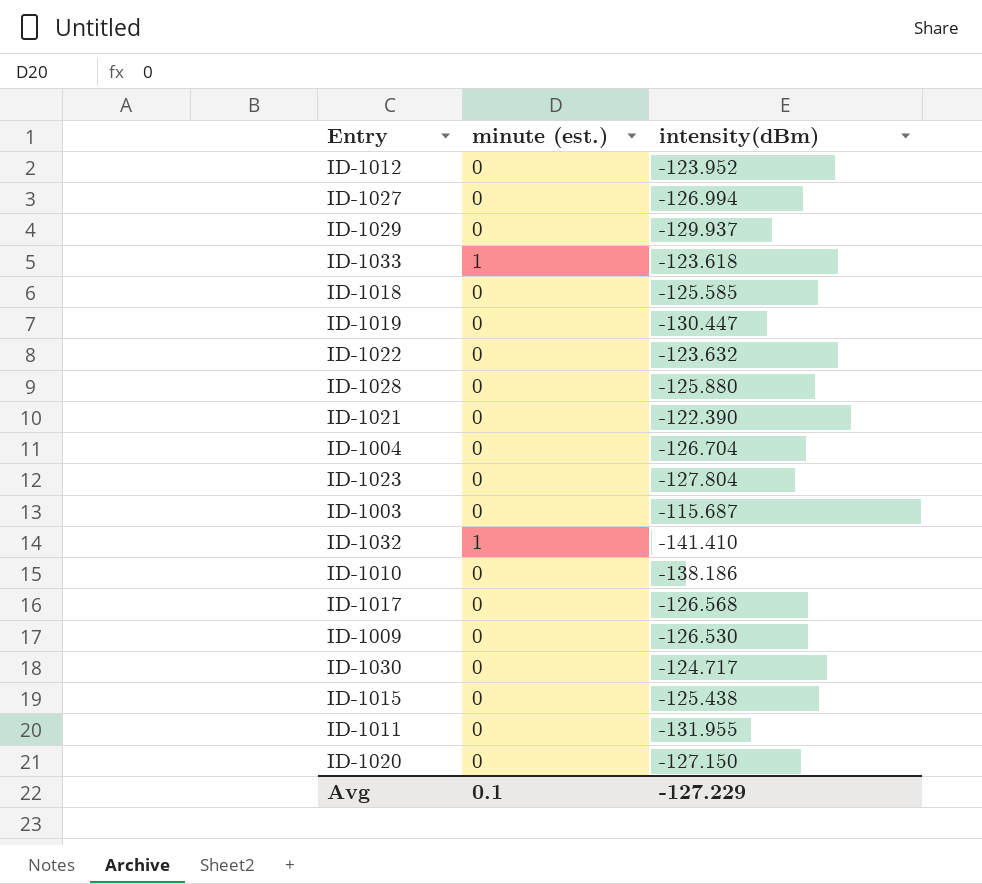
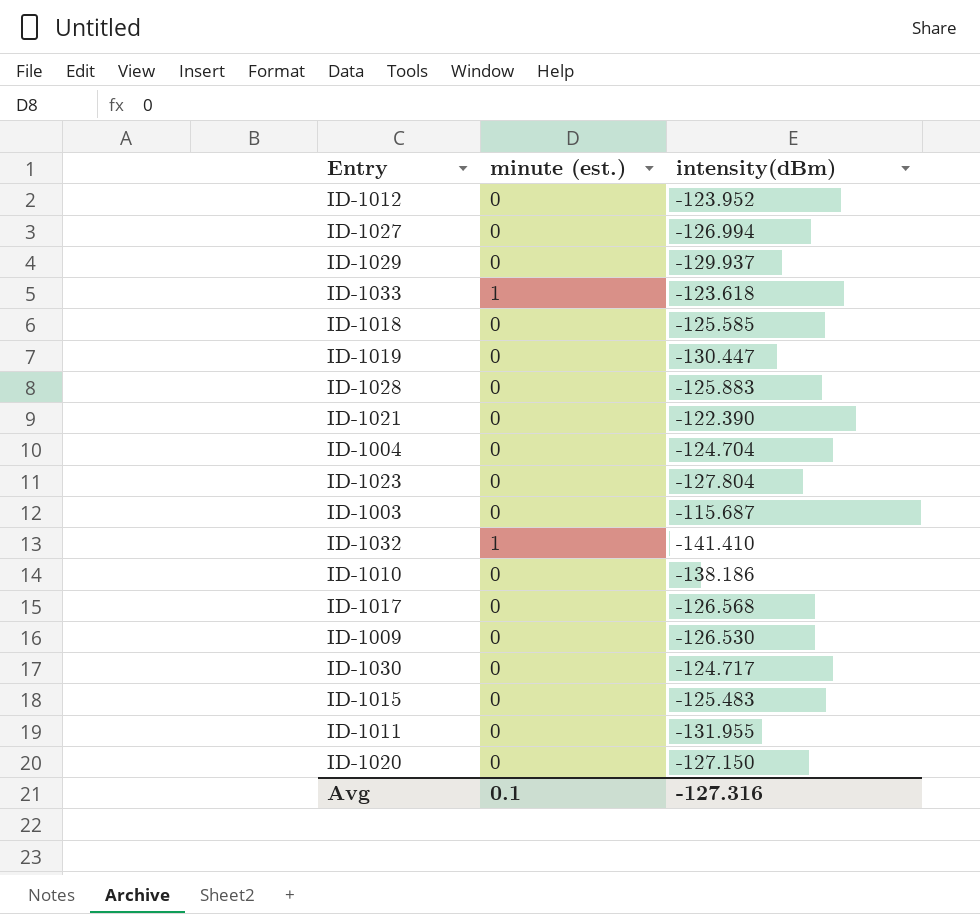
row ID-1022: 0 | -123.632 -> none
ID-1028 | intensity(dBm): -125.880 -> -125.883
ID-1004 | intensity(dBm): -126.704 -> -124.704
ID-1015 | intensity(dBm): -125.438 -> -125.483
Avg | intensity(dBm): -127.229 -> -127.316

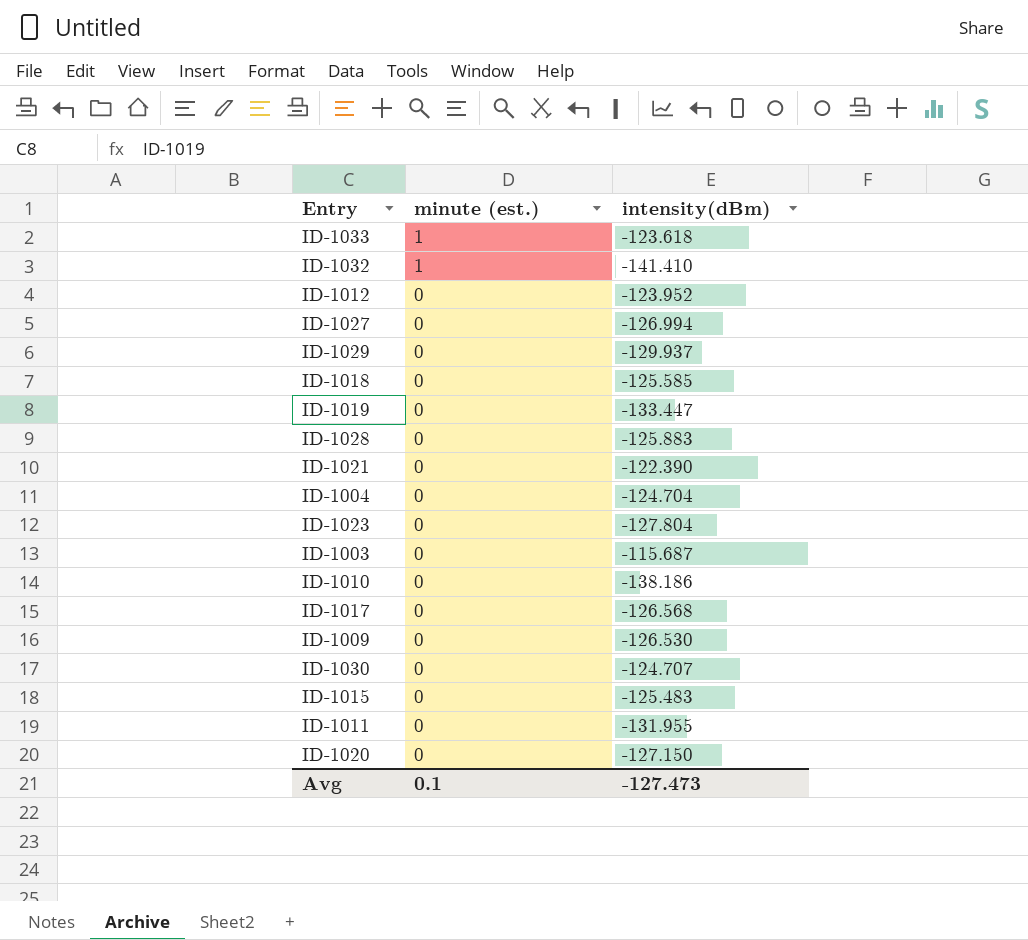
row order: none -> minute (est.) descending
ID-1019 | intensity(dBm): -130.447 -> -133.447
ID-1030 | intensity(dBm): -124.717 -> -124.707
Avg | intensity(dBm): -127.316 -> -127.473

